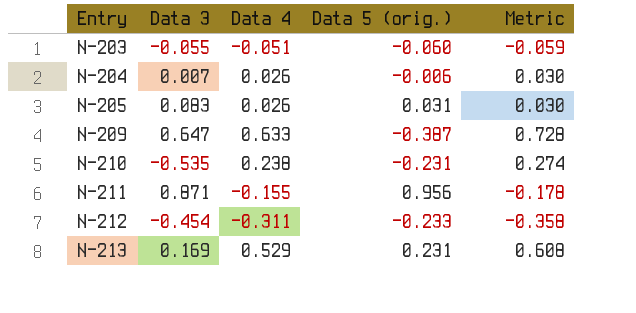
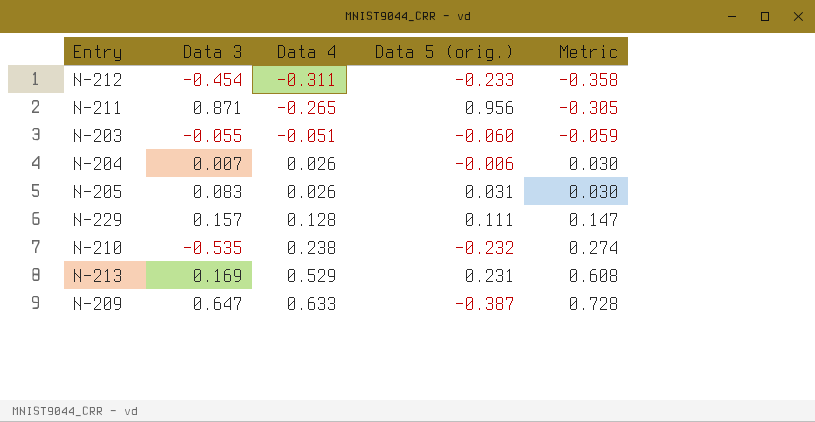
row order: Entry ascending -> Data 4 ascending
N-211 | Data 4: -0.155 -> -0.265
N-211 | Metric: -0.178 -> -0.305
row N-229: none -> 0.157 | 0.128 | 0.111 | 0.147
N-210 | Data 5 (orig.): -0.231 -> -0.232

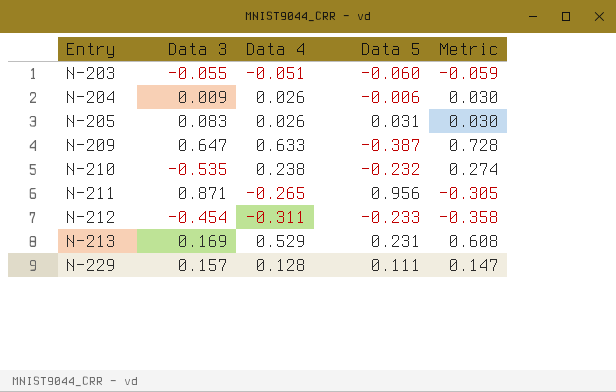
row order: Data 4 ascending -> Entry ascending
column name: Data 5 (orig.) -> Data 5
N-204 | Data 3: 0.007 -> 0.009

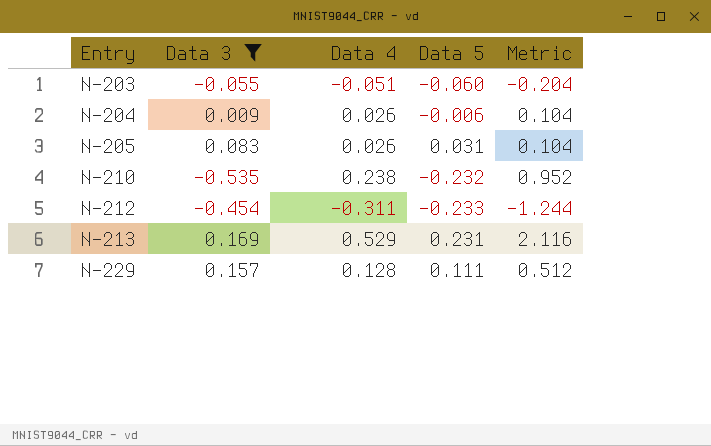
filter: none -> Data 3 <= 0.169
column Metric | formula: [Data 4] * 1.15 -> [Data 4] * 4

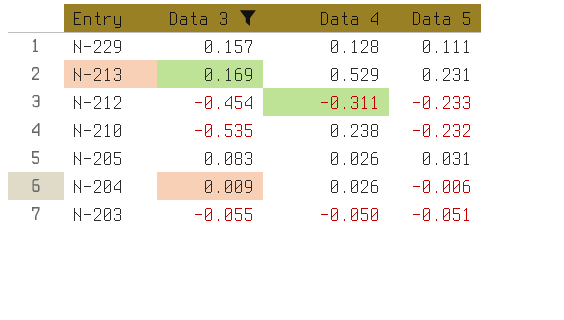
row order: Entry ascending -> Entry descending
column Metric | formula: [Data 4] * 4 -> none
N-203 | Data 4: -0.051 -> -0.050
N-203 | Data 5: -0.060 -> -0.051

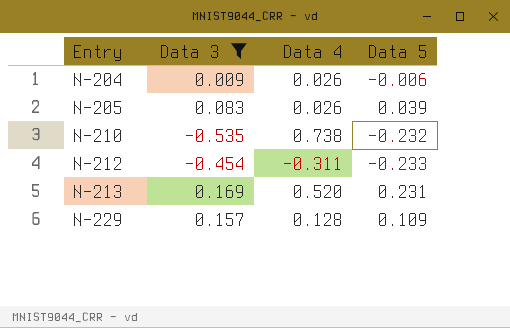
row order: Entry descending -> Entry ascending
row N-203: -0.055 | -0.050 | -0.051 -> none
N-205 | Data 5: 0.031 -> 0.039
N-210 | Data 4: 0.238 -> 0.738
N-213 | Data 4: 0.529 -> 0.520
N-229 | Data 5: 0.111 -> 0.109

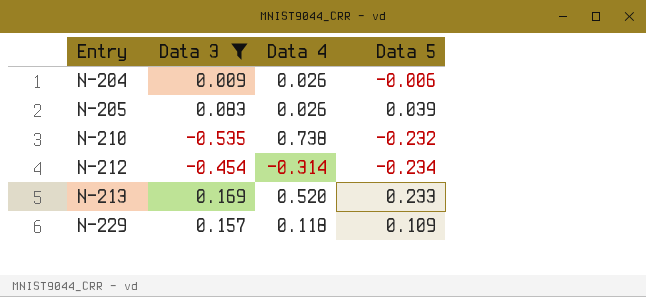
N-212 | Data 4: -0.311 -> -0.314
N-212 | Data 5: -0.233 -> -0.234
N-213 | Data 5: 0.231 -> 0.233
N-229 | Data 4: 0.128 -> 0.118

